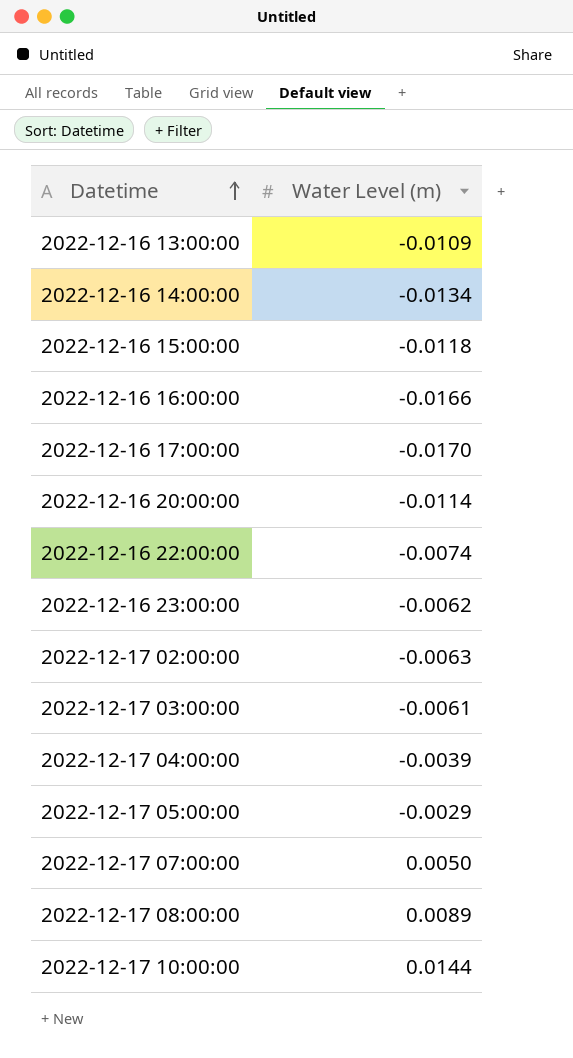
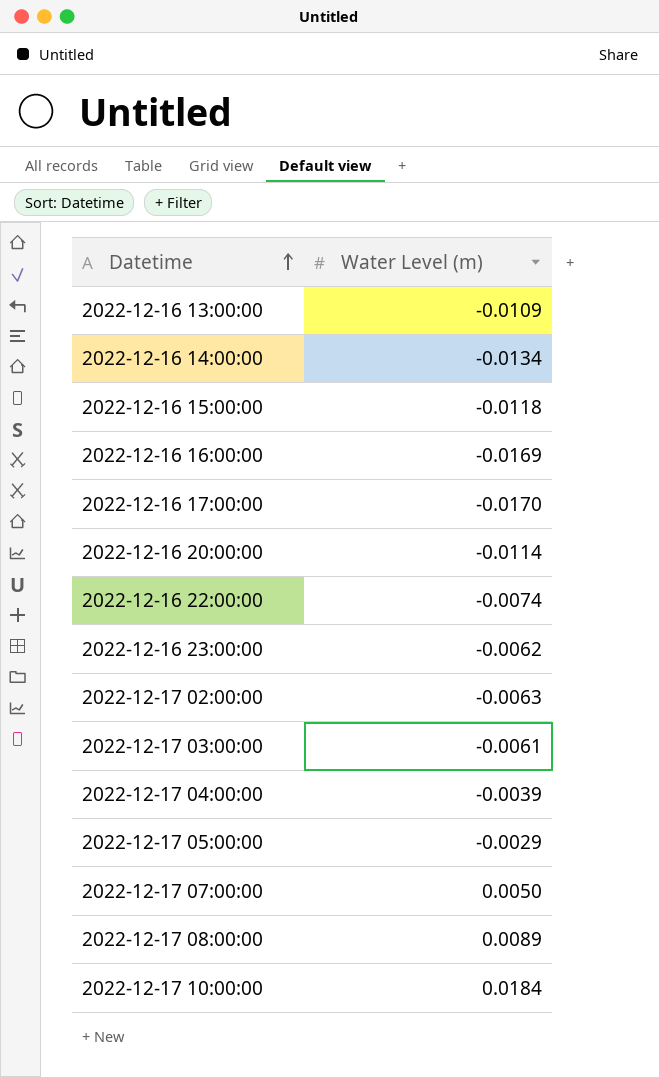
2022-12-16 16:00:00 | Water Level (m): -0.0166 -> -0.0169
2022-12-17 10:00:00 | Water Level (m): 0.0144 -> 0.0184

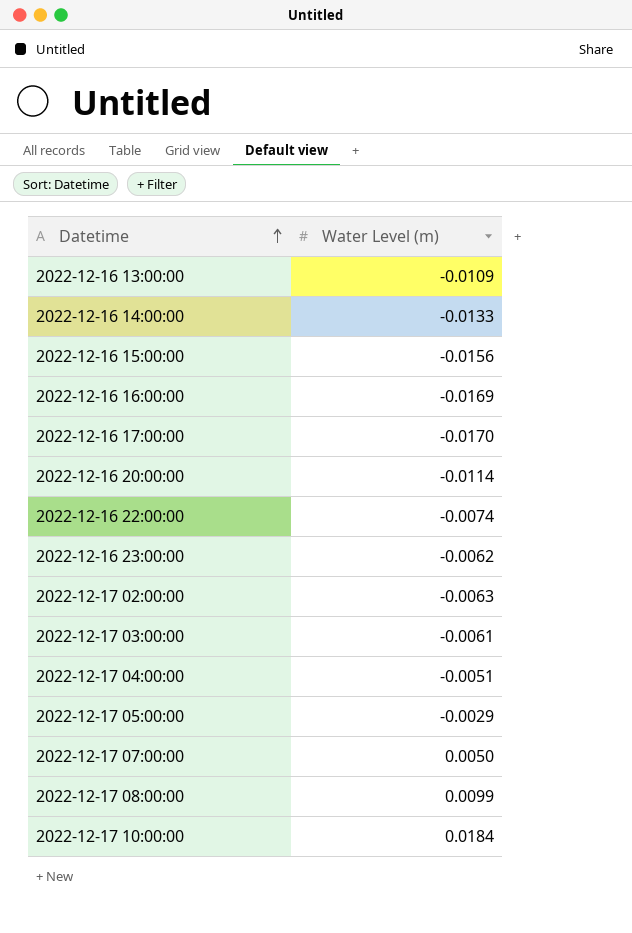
2022-12-16 14:00:00 | Water Level (m): -0.0134 -> -0.0133
2022-12-16 15:00:00 | Water Level (m): -0.0118 -> -0.0156
2022-12-17 04:00:00 | Water Level (m): -0.0039 -> -0.0051
2022-12-17 08:00:00 | Water Level (m): 0.0089 -> 0.0099

